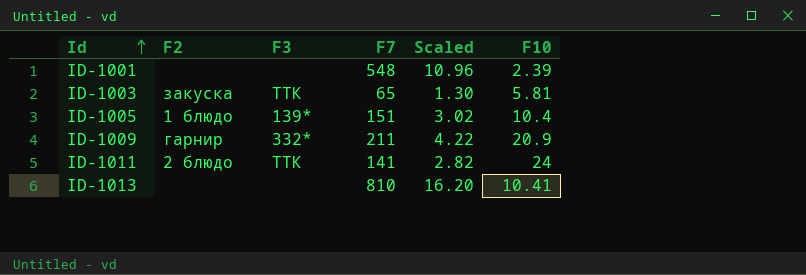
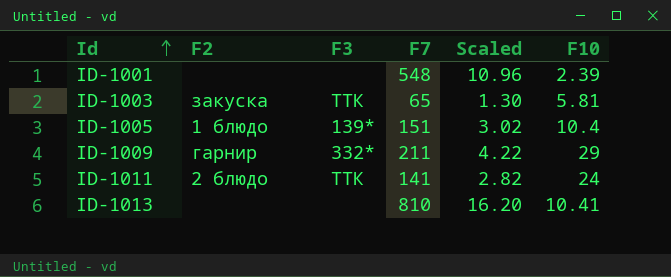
ID-1009 | F10: 20.9 -> 29

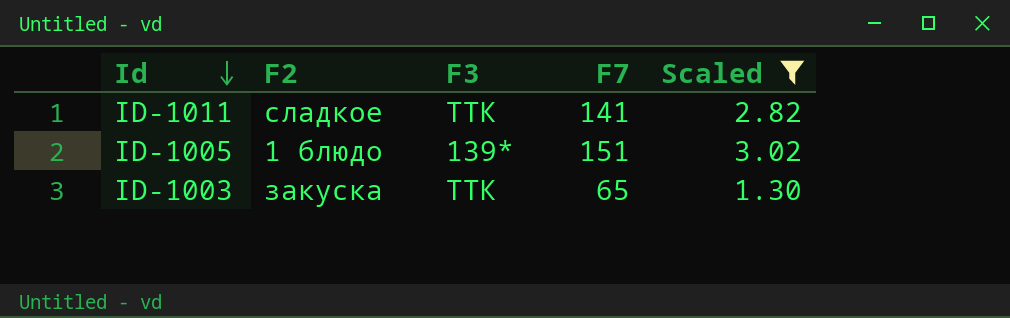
filter: none -> Scaled <= 3.02
row order: Id ascending -> Id descending
column F10 | position: 6 -> none
ID-1011 | F2: 2 блюдо -> сладкое

